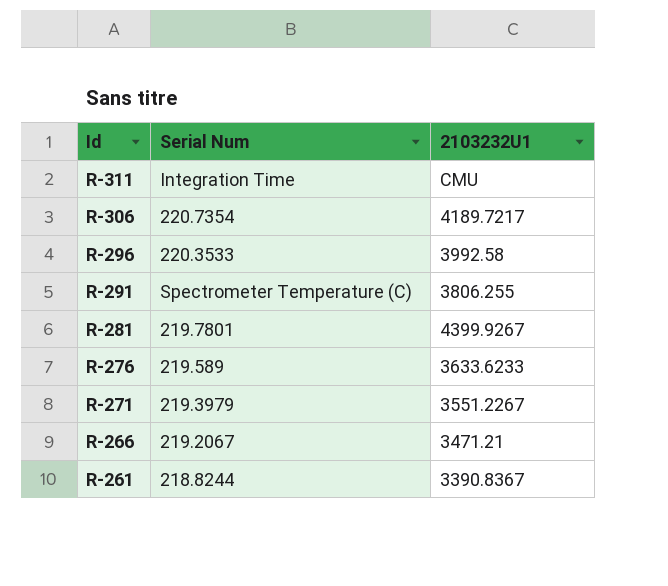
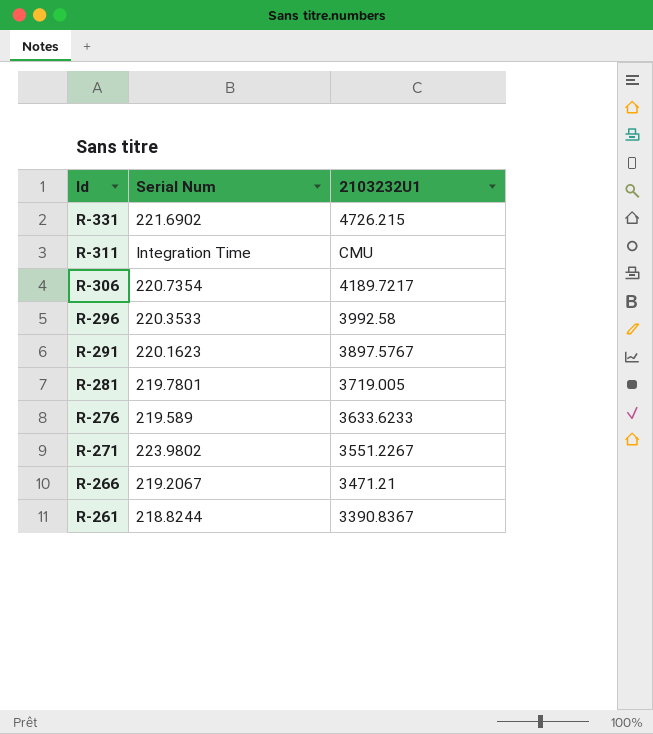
row R-331: none -> 221.6902 | 4726.215
R-291 | Serial Num: Spectrometer Temperature (C) -> 220.1623
R-291 | 2103232U1: 3806.255 -> 3897.5767
R-281 | 2103232U1: 4399.9267 -> 3719.005
R-271 | Serial Num: 219.3979 -> 223.9802

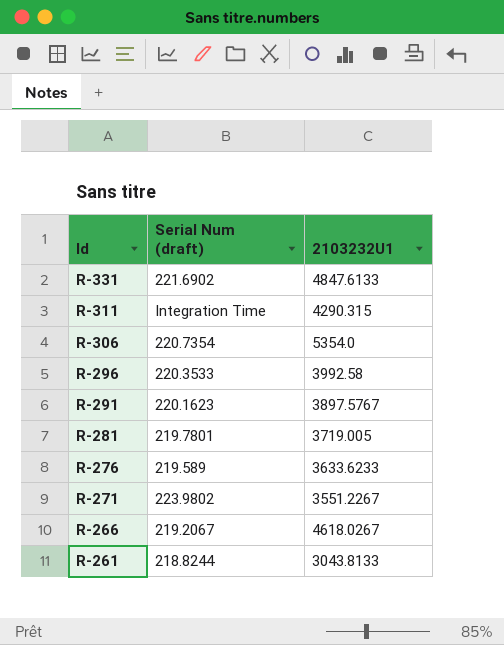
column name: Serial Num -> Serial Num (draft)
R-331 | 2103232U1: 4726.215 -> 4847.6133
R-311 | 2103232U1: CMU -> 4290.315
R-306 | 2103232U1: 4189.7217 -> 5354.0
R-266 | 2103232U1: 3471.21 -> 4618.0267
R-261 | 2103232U1: 3390.8367 -> 3043.8133

